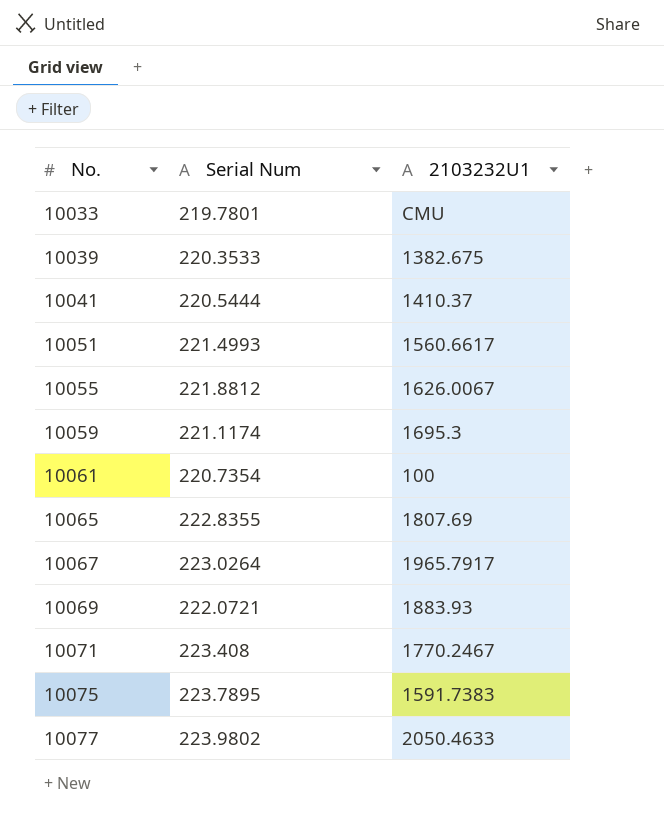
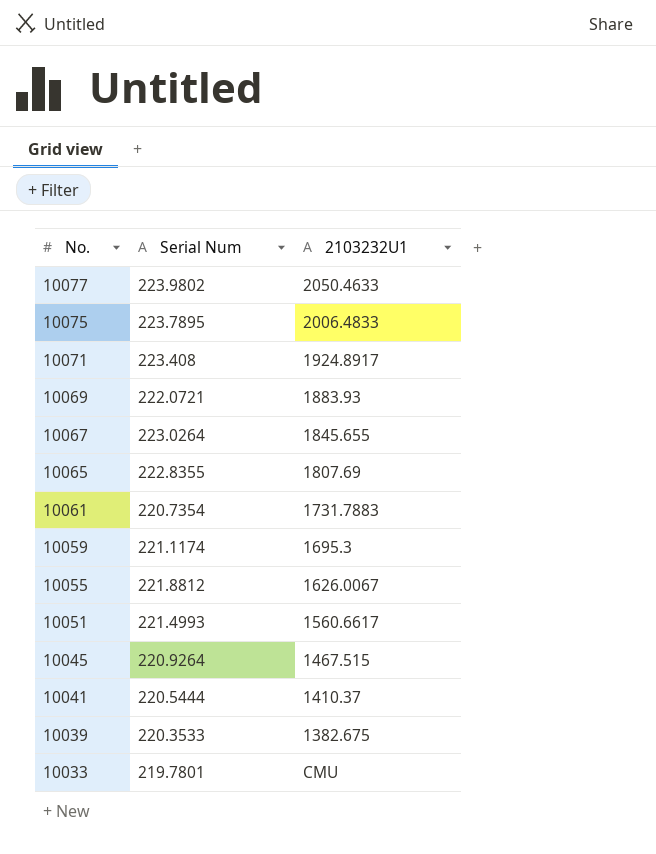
row order: No. ascending -> No. descending
10075 | 2103232U1: 1591.7383 -> 2006.4833
10071 | 2103232U1: 1770.2467 -> 1924.8917
10067 | 2103232U1: 1965.7917 -> 1845.655
10061 | 2103232U1: 100 -> 1731.7883
row 10045: none -> 220.9264 | 1467.515

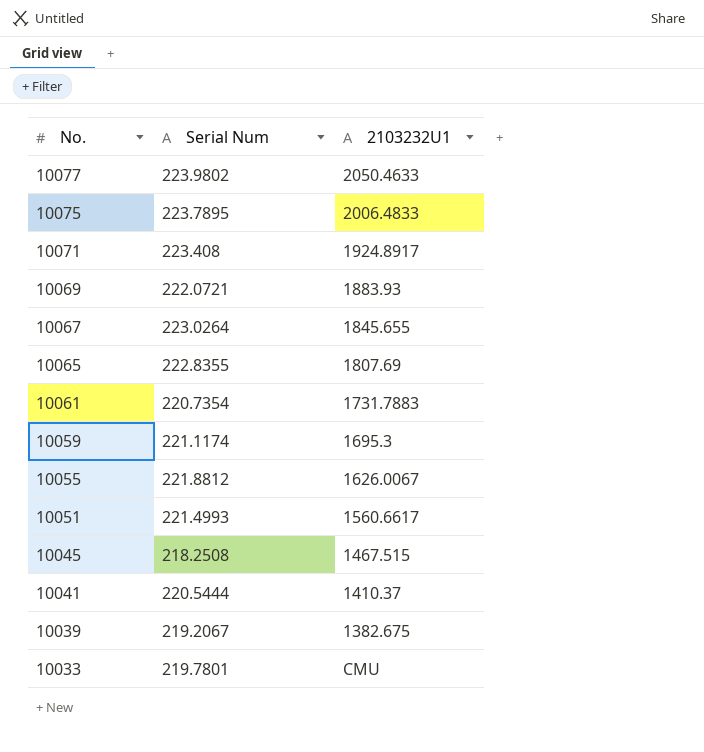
10045 | Serial Num: 220.9264 -> 218.2508
10039 | Serial Num: 220.3533 -> 219.2067

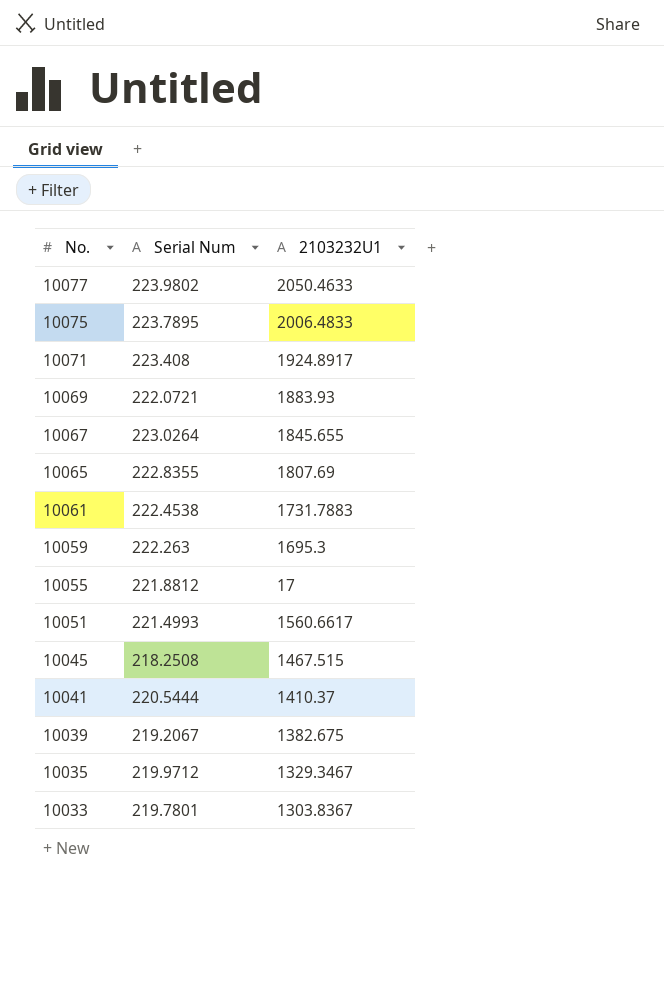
10061 | Serial Num: 220.7354 -> 222.4538
10059 | Serial Num: 221.1174 -> 222.263
10055 | 2103232U1: 1626.0067 -> 17
row 10035: none -> 219.9712 | 1329.3467
10033 | 2103232U1: CMU -> 1303.8367

